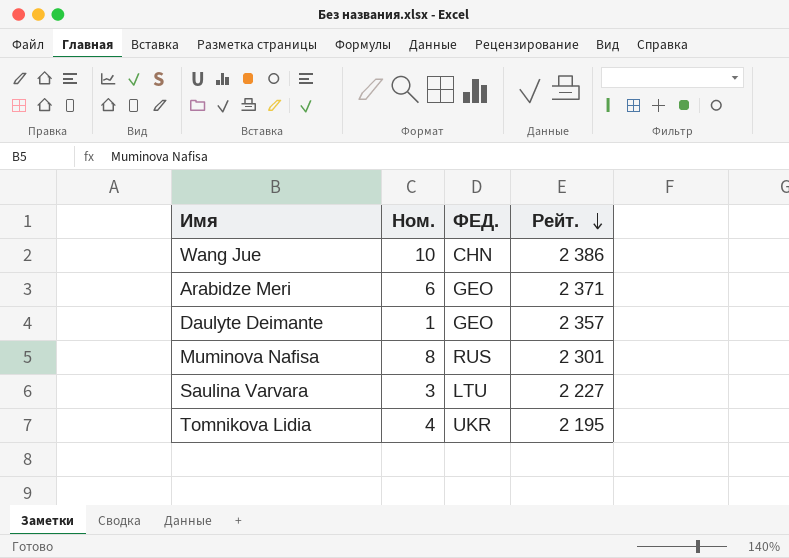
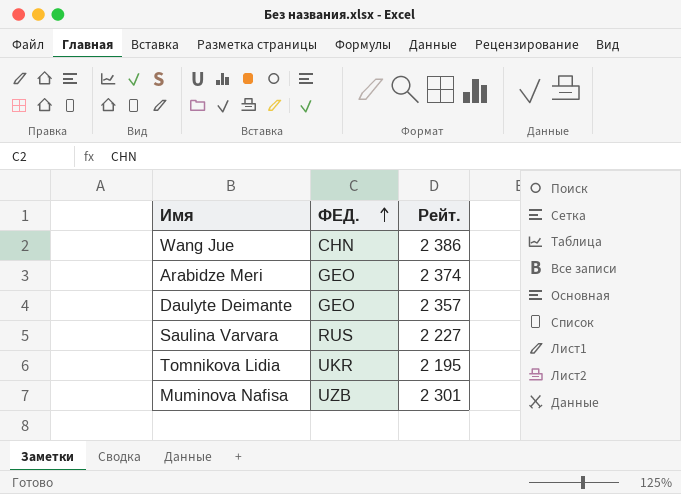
row order: Рейт. descending -> ФЕД. ascending
column Ном. | position: 2 -> none
Arabidze Meri | Рейт.: 2 371 -> 2 374
Saulina Varvara | ФЕД.: LTU -> RUS
Muminova Nafisa | ФЕД.: RUS -> UZB

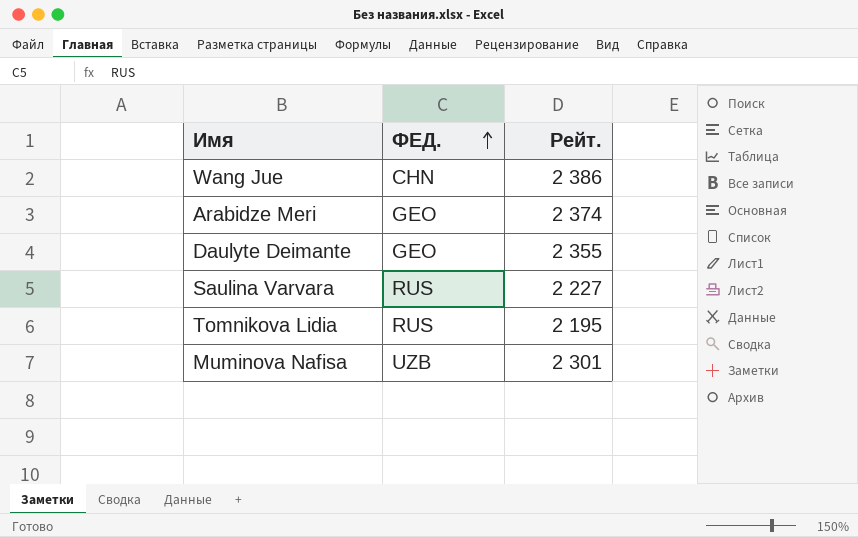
Daulyte Deimante | Рейт.: 2 357 -> 2 355
Tomnikova Lidia | ФЕД.: UKR -> RUS

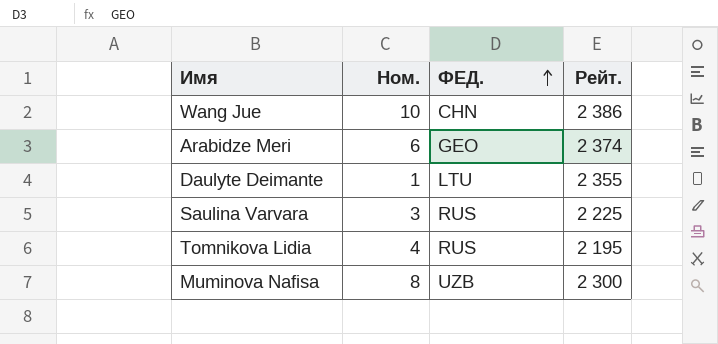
column Ном. | position: none -> 2
Daulyte Deimante | ФЕД.: GEO -> LTU
Saulina Varvara | Рейт.: 2 227 -> 2 225
Muminova Nafisa | Рейт.: 2 301 -> 2 300

